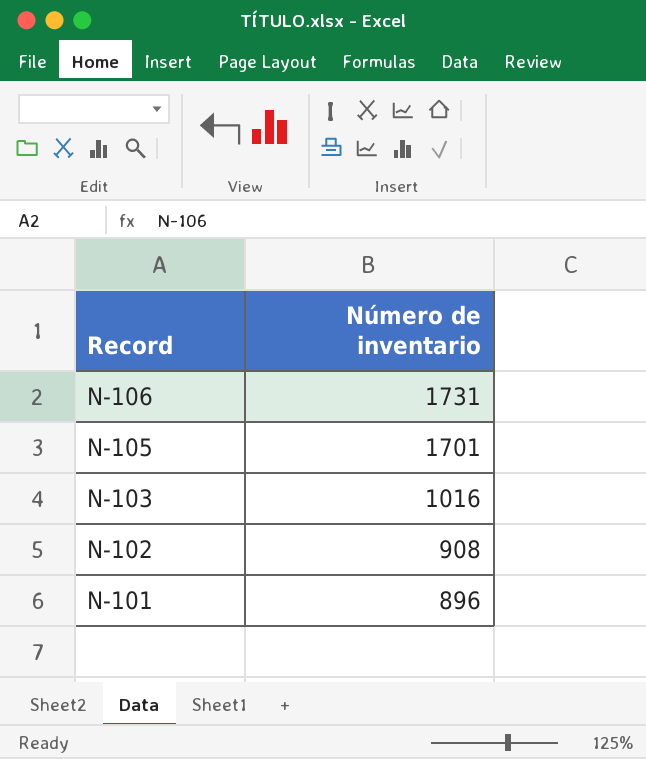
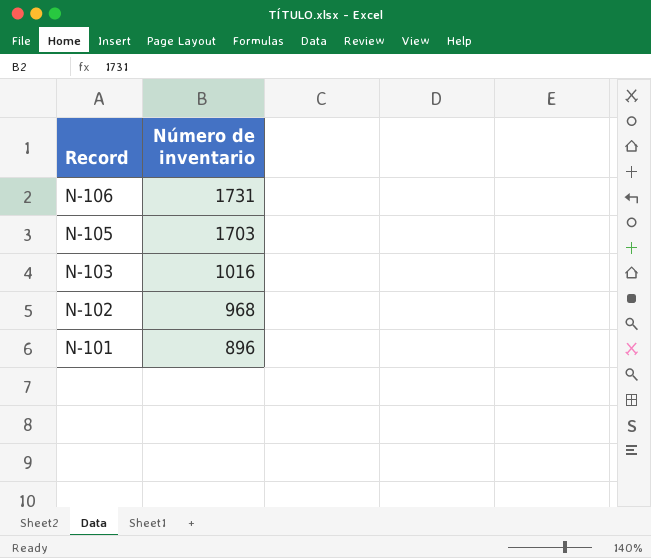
N-105 | Número de inventario: 1701 -> 1703
N-102 | Número de inventario: 908 -> 968

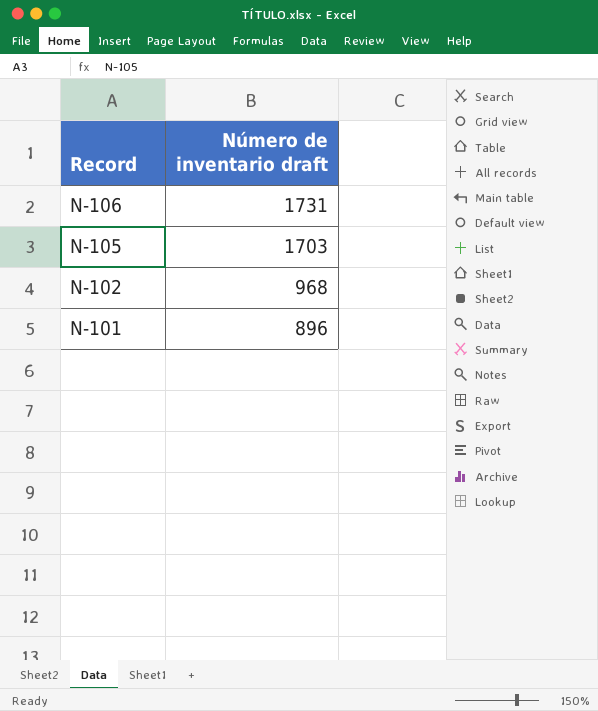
column name: Número de inventario -> Número de inventario draft
row N-103: 1016 -> none

